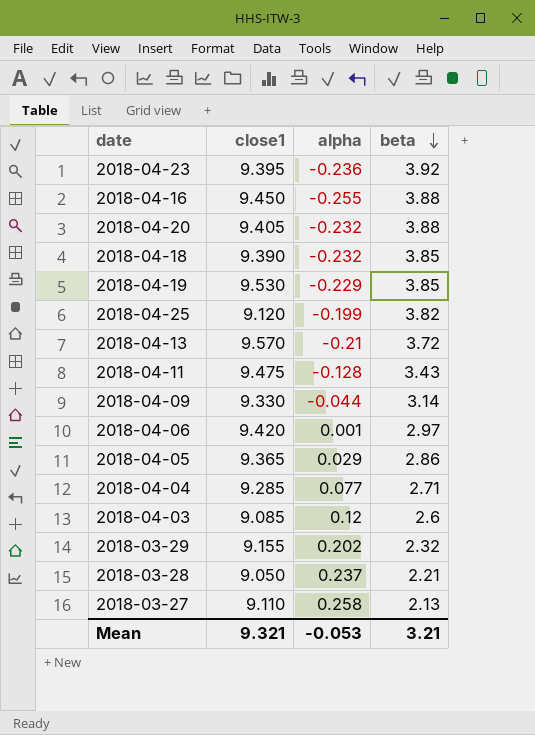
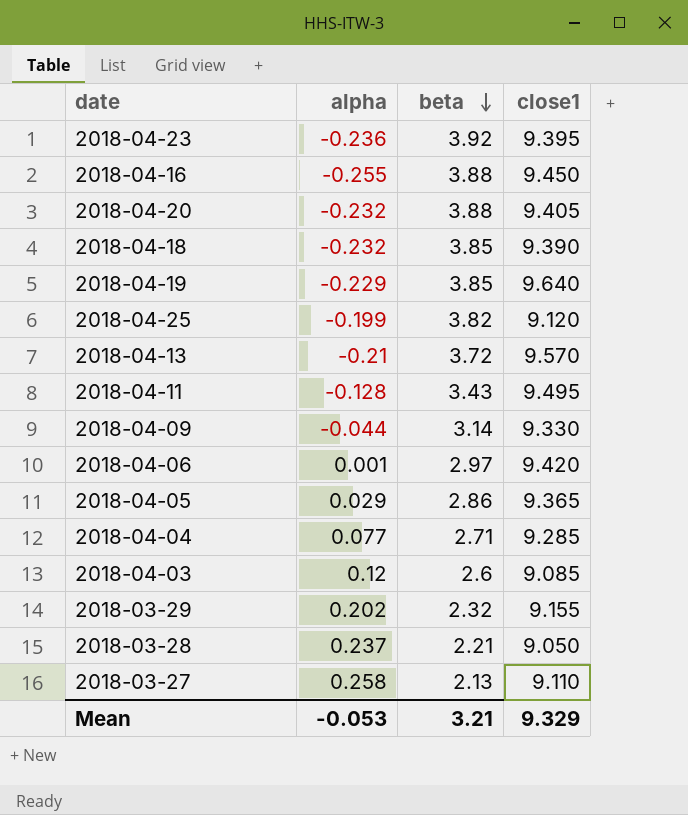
column close1 | position: 2 -> 4
2018-04-19 | close1: 9.530 -> 9.640
2018-04-11 | close1: 9.475 -> 9.495
Mean | close1: 9.321 -> 9.329

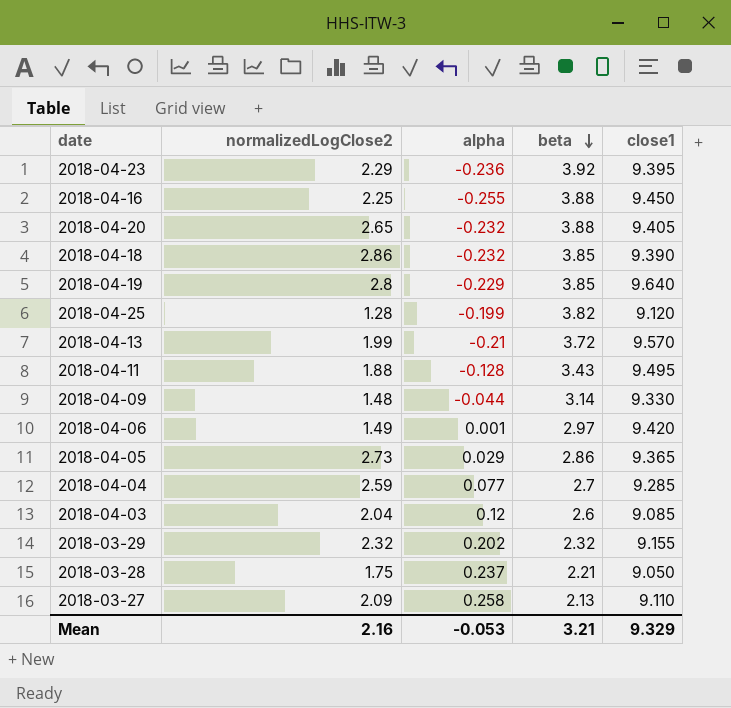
column normalizedLogClose2 | position: none -> 2
2018-04-04 | beta: 2.71 -> 2.7

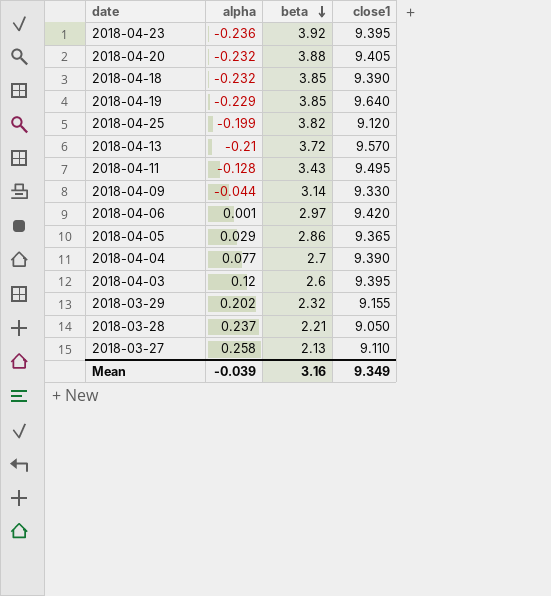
column normalizedLogClose2 | position: 2 -> none
row 2018-04-16: 2.25 | -0.255 | 3.88 | 9.450 -> none
2018-04-04 | close1: 9.285 -> 9.390
2018-04-03 | close1: 9.085 -> 9.395
Mean | alpha: -0.053 -> -0.039
Mean | beta: 3.21 -> 3.16
Mean | close1: 9.329 -> 9.349

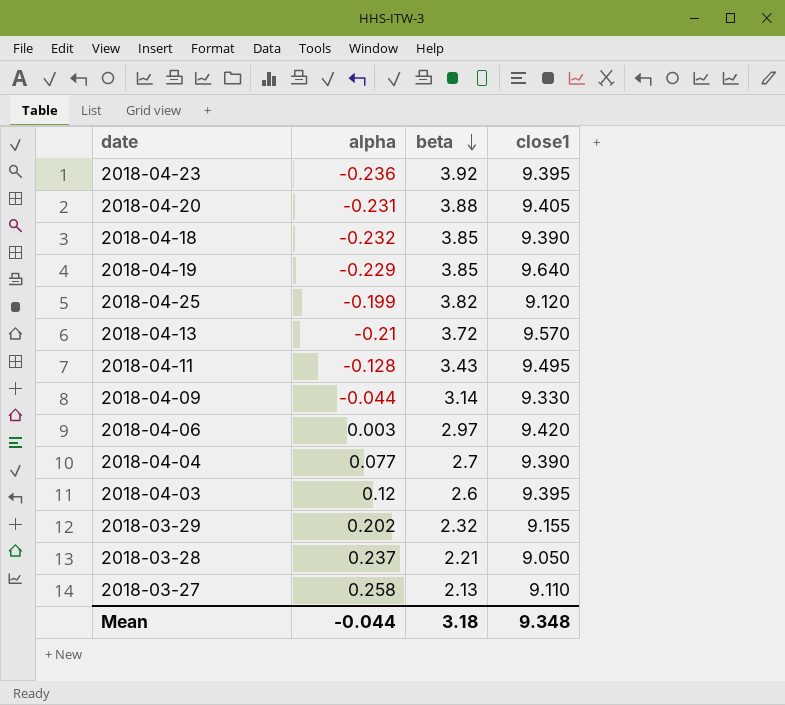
row 2018-04-05: 0.029 | 2.86 | 9.365 -> none
2018-04-20 | alpha: -0.232 -> -0.231
2018-04-06 | alpha: 0.001 -> 0.003
Mean | alpha: -0.039 -> -0.044
Mean | beta: 3.16 -> 3.18
Mean | close1: 9.349 -> 9.348

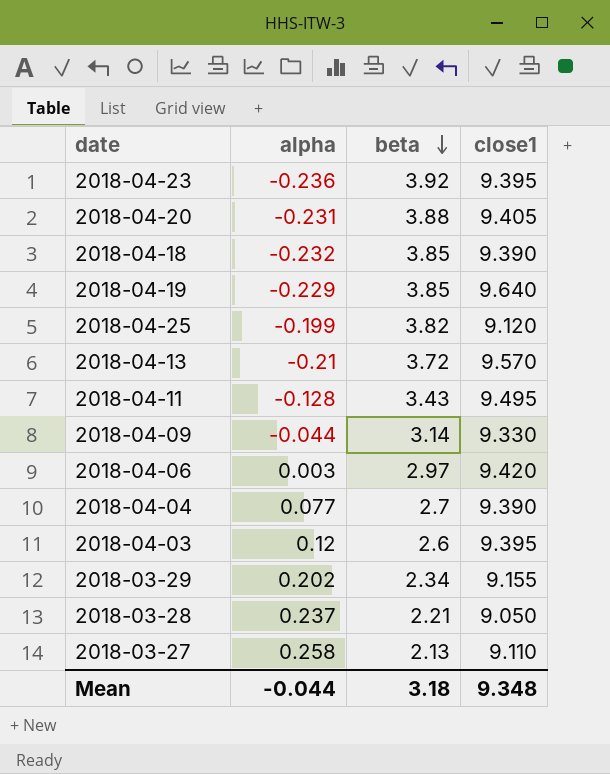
2018-03-29 | beta: 2.32 -> 2.34

